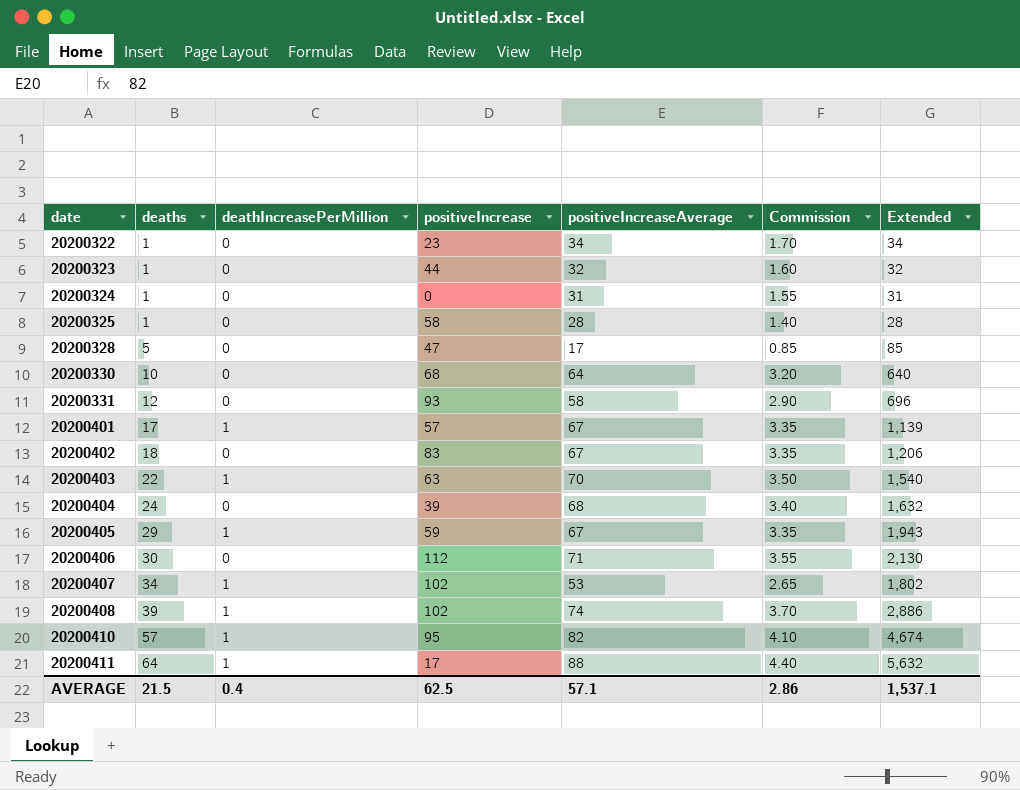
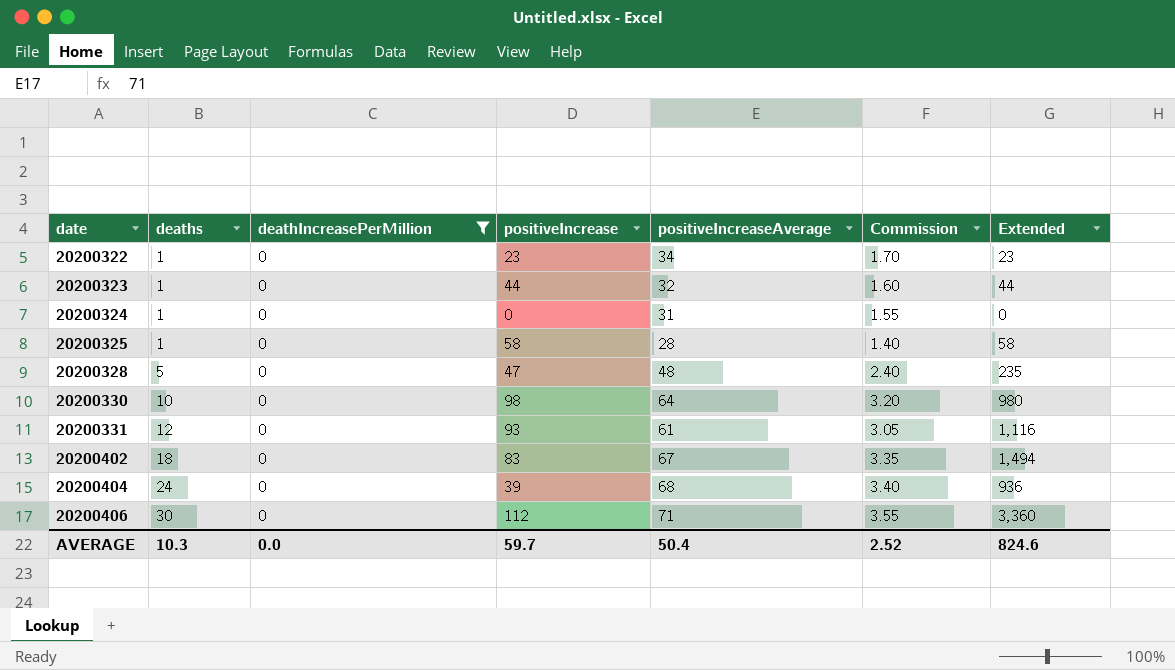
filter: none -> deathIncreasePerMillion = 0
column Extended | formula: [deaths] * [positiveIncreaseAverage] -> [deaths] * [positiveIncrease]
20200328 | positiveIncreaseAverage: 17 -> 48
20200328 | Commission: 0.85 -> 2.40
20200330 | positiveIncrease: 68 -> 98
20200331 | positiveIncreaseAverage: 58 -> 61
20200331 | Commission: 2.90 -> 3.05
AVERAGE | deaths: 21.5 -> 10.3
AVERAGE | deathIncreasePerMillion: 0.4 -> 0.0
AVERAGE | positiveIncrease: 62.5 -> 59.7
AVERAGE | positiveIncreaseAverage: 57.1 -> 50.4
AVERAGE | Commission: 2.86 -> 2.52
AVERAGE | Extended: 1,537.1 -> 824.6

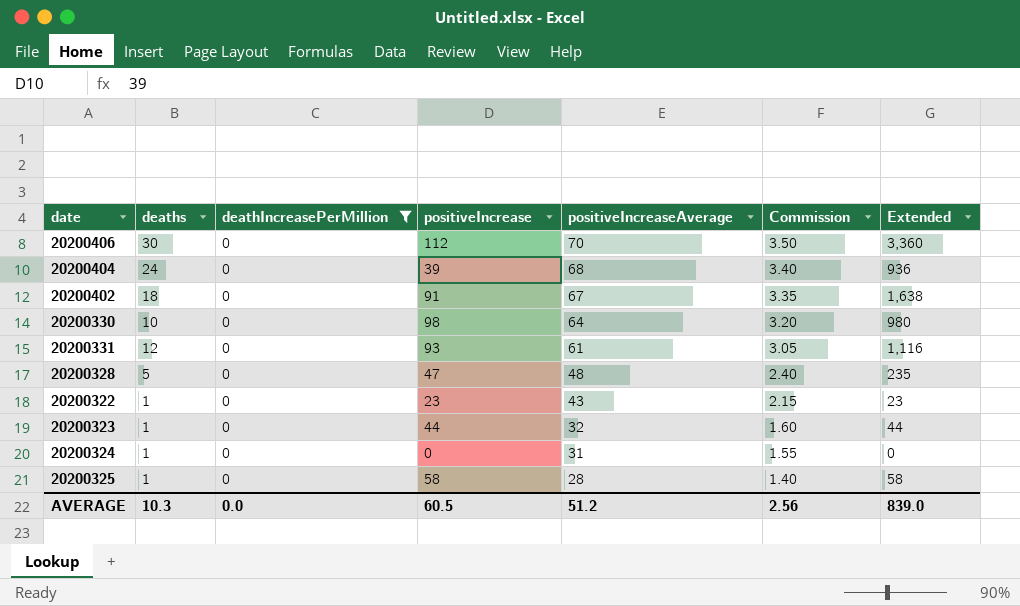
row order: date ascending -> positiveIncreaseAverage descending
20200406 | positiveIncreaseAverage: 71 -> 70
20200406 | Commission: 3.55 -> 3.50
20200402 | positiveIncrease: 83 -> 91
20200402 | Extended: 1,494 -> 1,638
20200322 | positiveIncreaseAverage: 34 -> 43
20200322 | Commission: 1.70 -> 2.15
AVERAGE | positiveIncrease: 59.7 -> 60.5
AVERAGE | positiveIncreaseAverage: 50.4 -> 51.2
AVERAGE | Commission: 2.52 -> 2.56
AVERAGE | Extended: 824.6 -> 839.0

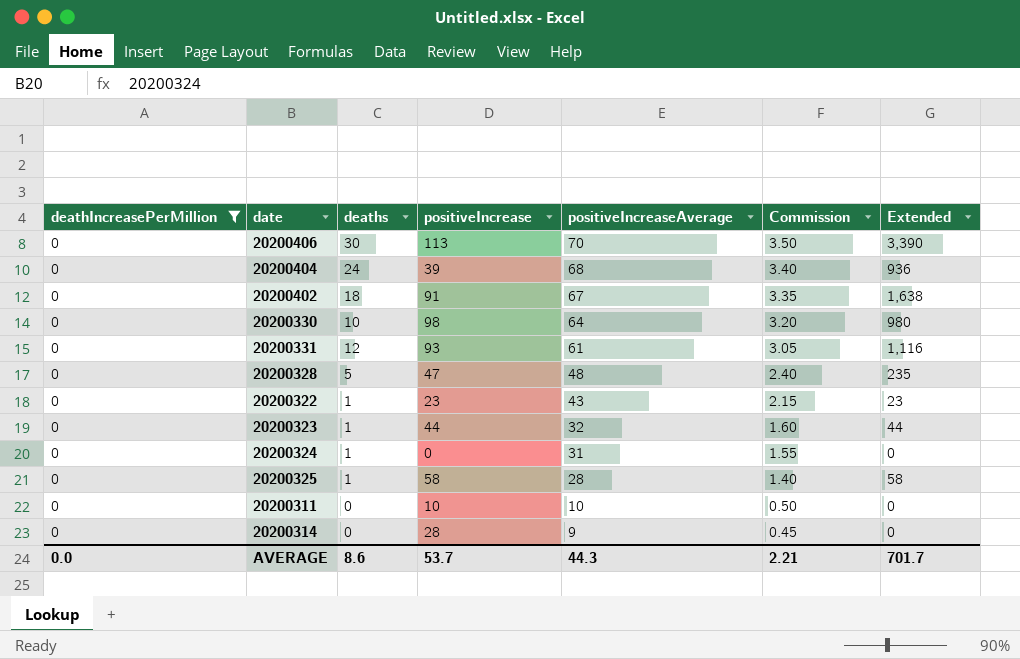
column deathIncreasePerMillion | position: 3 -> 1
20200406 | positiveIncrease: 112 -> 113
20200406 | Extended: 3,360 -> 3,390
row 20200311: none -> 0 | 0 | 10 | 10 | 0.50 | 0
row 20200314: none -> 0 | 0 | 28 | 9 | 0.45 | 0
AVERAGE | deaths: 10.3 -> 8.6
AVERAGE | positiveIncrease: 60.5 -> 53.7
AVERAGE | positiveIncreaseAverage: 51.2 -> 44.3
AVERAGE | Commission: 2.56 -> 2.21
AVERAGE | Extended: 839.0 -> 701.7

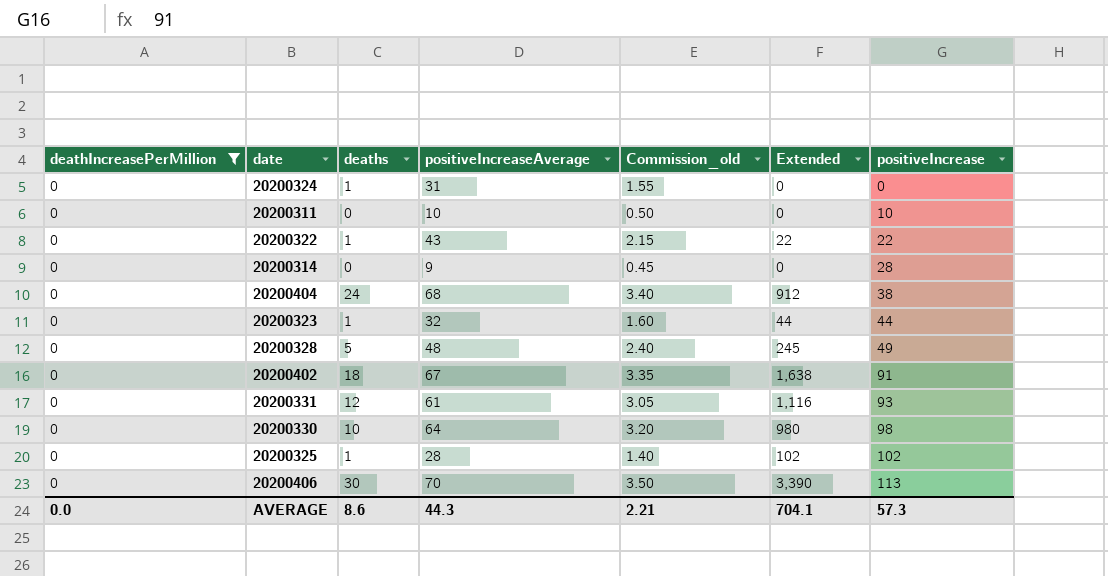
row order: positiveIncreaseAverage descending -> positiveIncrease ascending
column name: Commission -> Commission_old
column positiveIncrease | position: 4 -> 7
20200322 | Extended: 23 -> 22
20200322 | positiveIncrease: 23 -> 22
20200404 | Extended: 936 -> 912
20200404 | positiveIncrease: 39 -> 38
20200328 | Extended: 235 -> 245
20200328 | positiveIncrease: 47 -> 49
20200325 | Extended: 58 -> 102
20200325 | positiveIncrease: 58 -> 102
AVERAGE | Extended: 701.7 -> 704.1
AVERAGE | positiveIncrease: 53.7 -> 57.3

